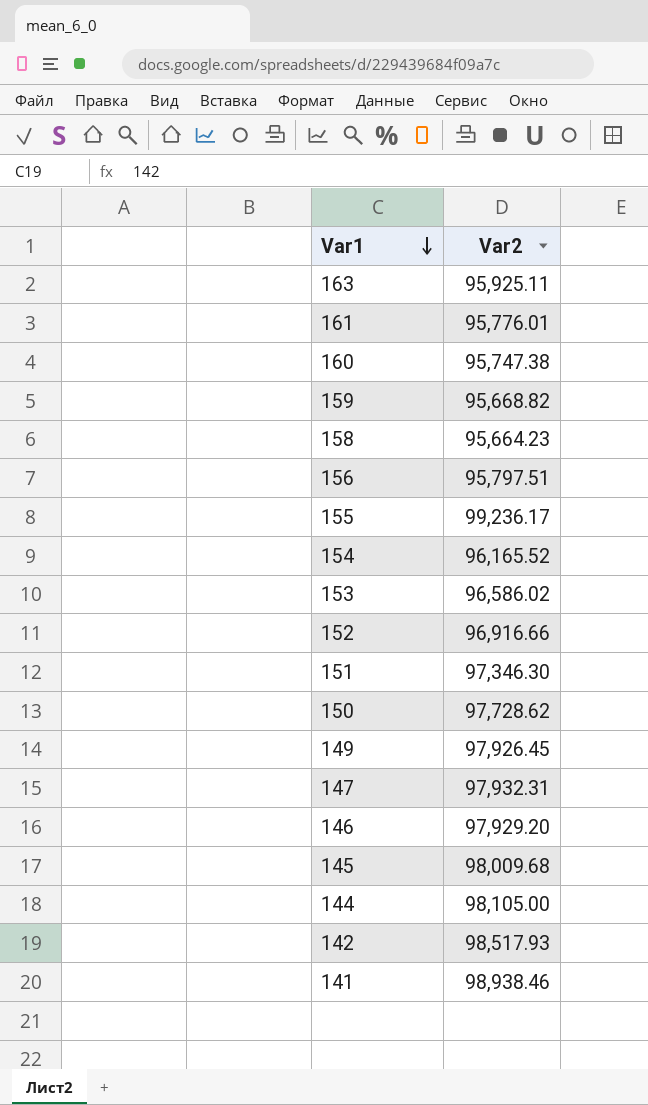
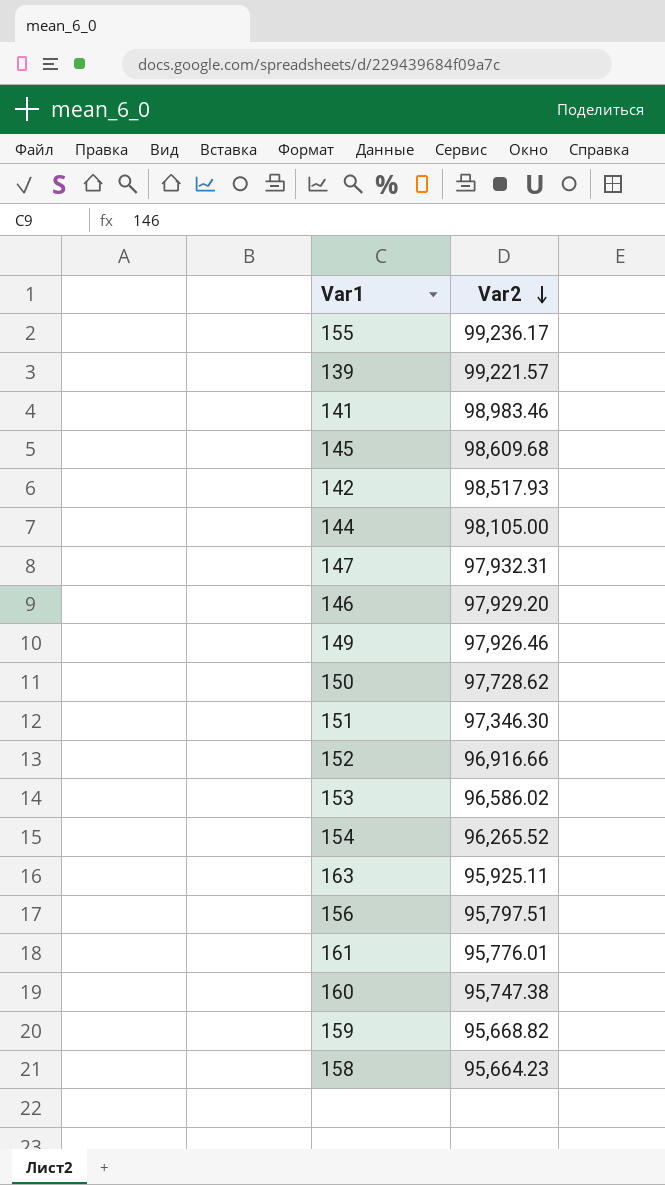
row order: Var1 descending -> Var2 descending
row 139: none -> 99,221.57
141 | Var2: 98,938.46 -> 98,983.46
145 | Var2: 98,009.68 -> 98,609.68
149 | Var2: 97,926.45 -> 97,926.46
154 | Var2: 96,165.52 -> 96,265.52

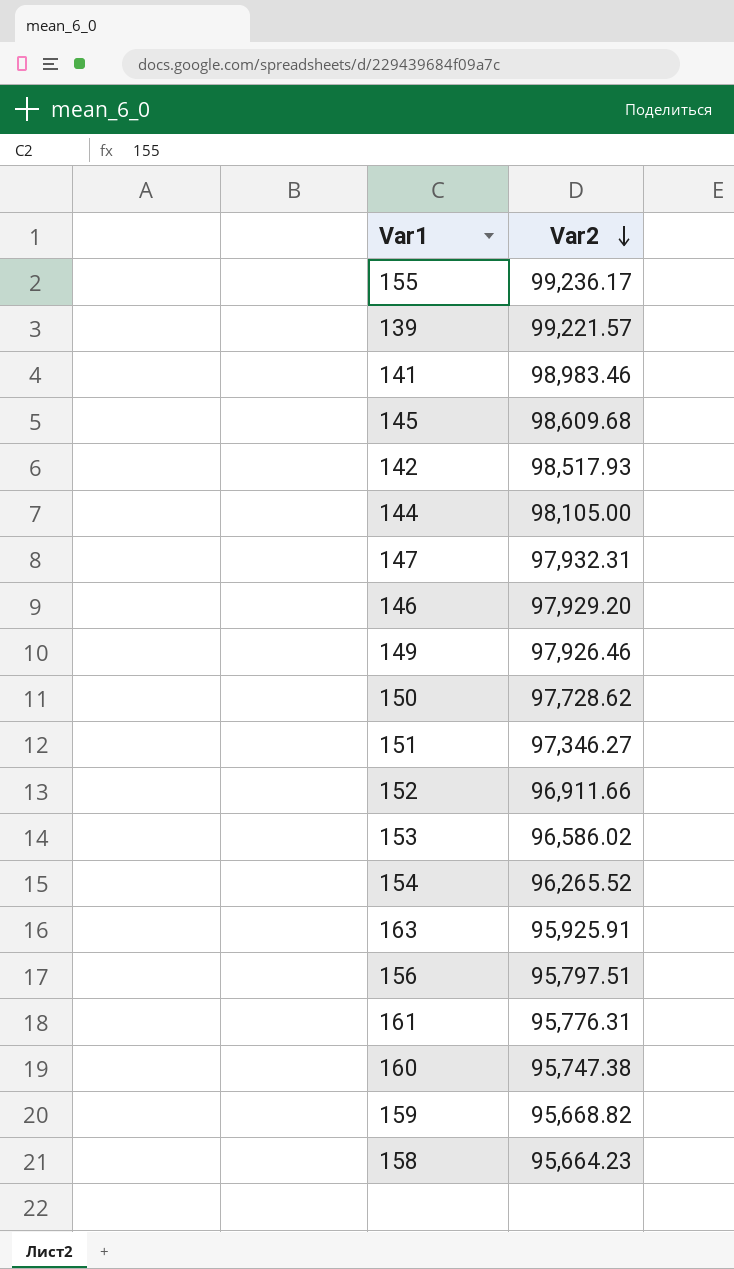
151 | Var2: 97,346.30 -> 97,346.27
152 | Var2: 96,916.66 -> 96,911.66
163 | Var2: 95,925.11 -> 95,925.91
161 | Var2: 95,776.01 -> 95,776.31

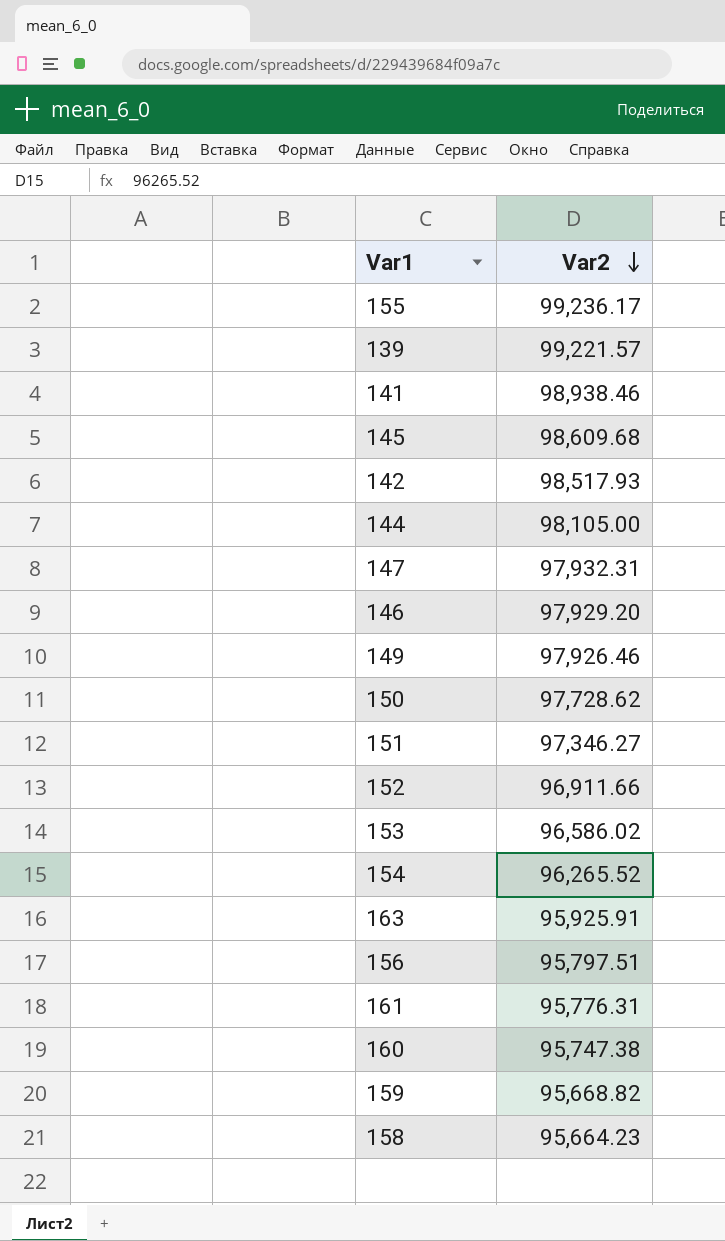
141 | Var2: 98,983.46 -> 98,938.46

